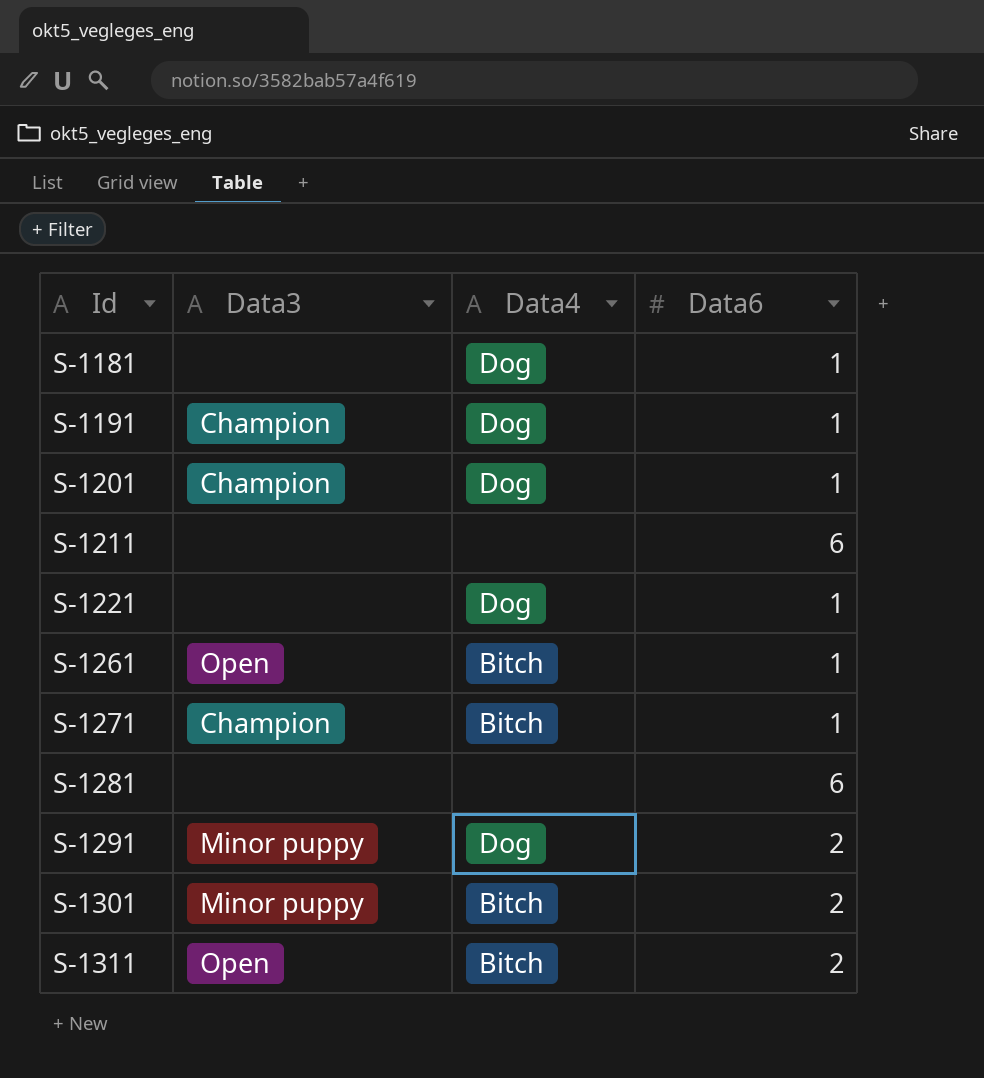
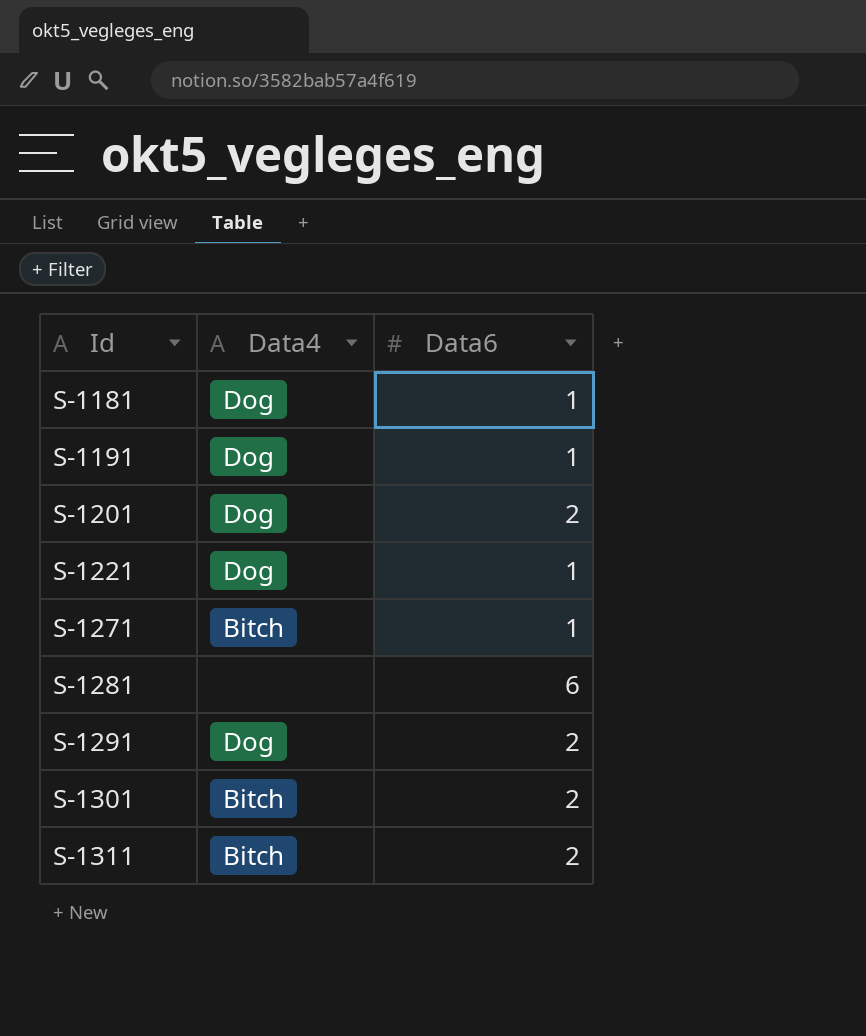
column Data3 | position: 2 -> none
row S-1211: none | none | 6 -> none
row S-1261: Open | Bitch | 1 -> none
S-1201 | Data6: 1 -> 2

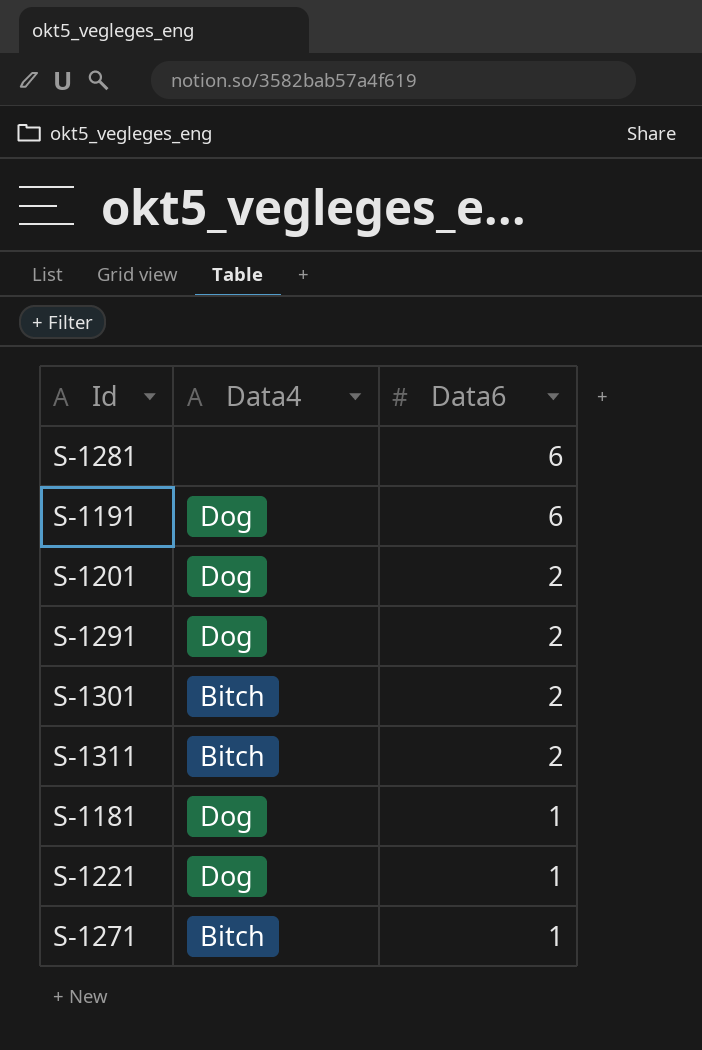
row order: Id ascending -> Data6 descending
S-1191 | Data6: 1 -> 6

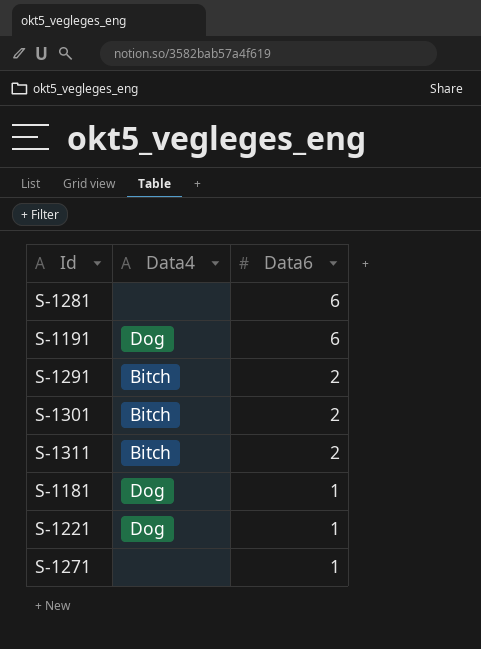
row S-1201: Dog | 2 -> none
S-1291 | Data4: Dog -> Bitch
S-1271 | Data4: Bitch -> none

